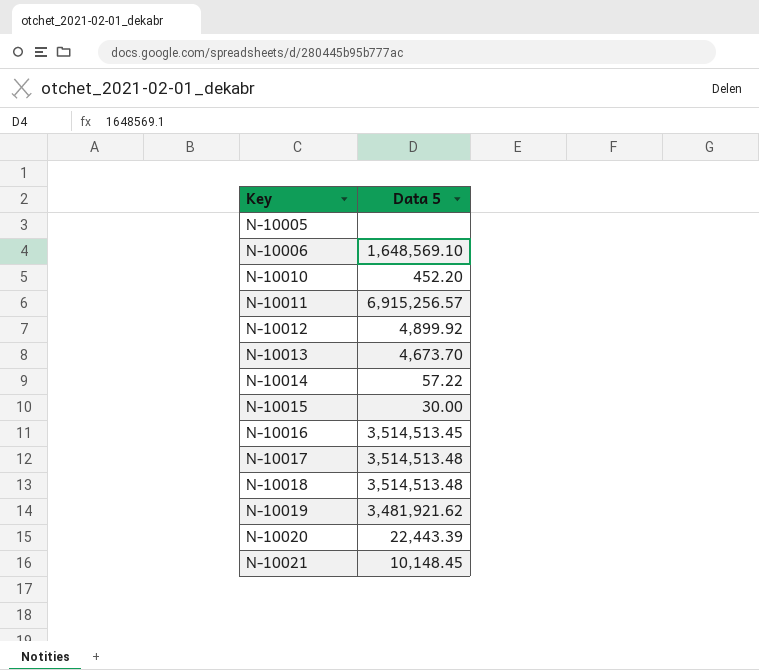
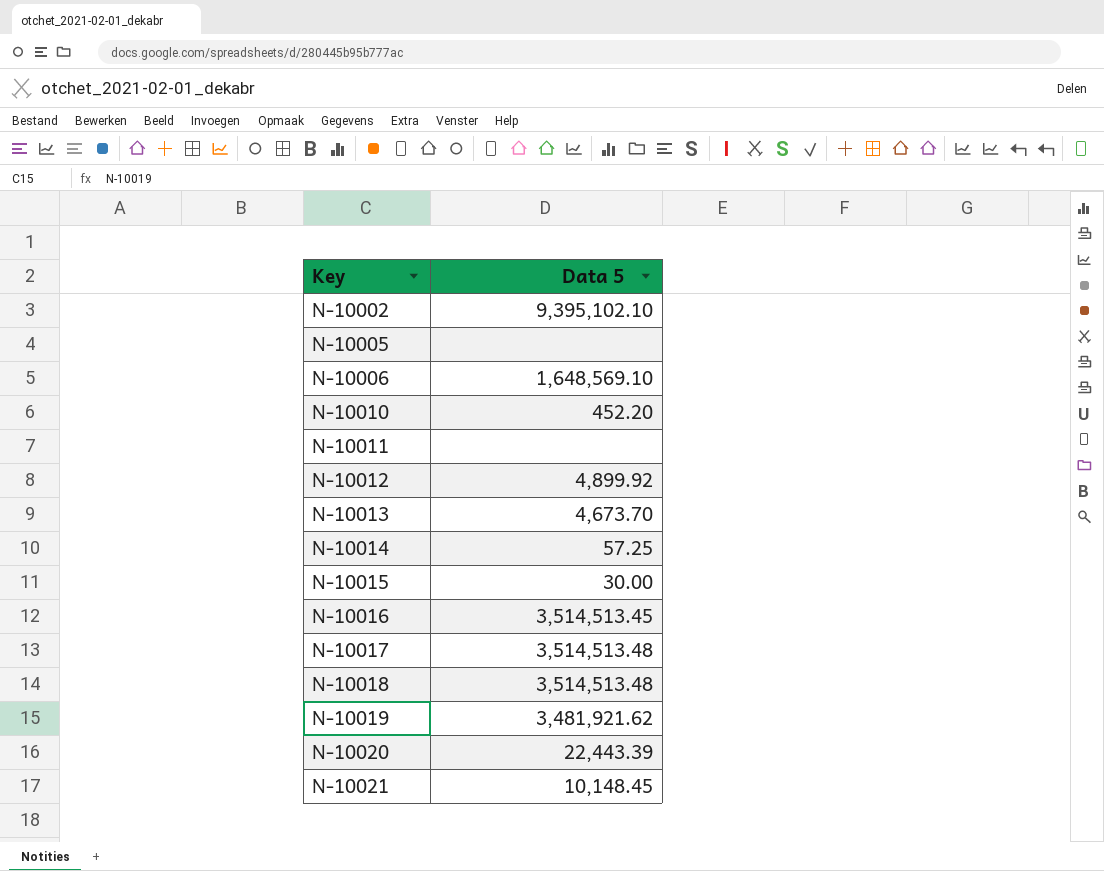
row N-10002: none -> 9,395,102.10
N-10011 | Data 5: 6,915,256.57 -> none
N-10014 | Data 5: 57.22 -> 57.25

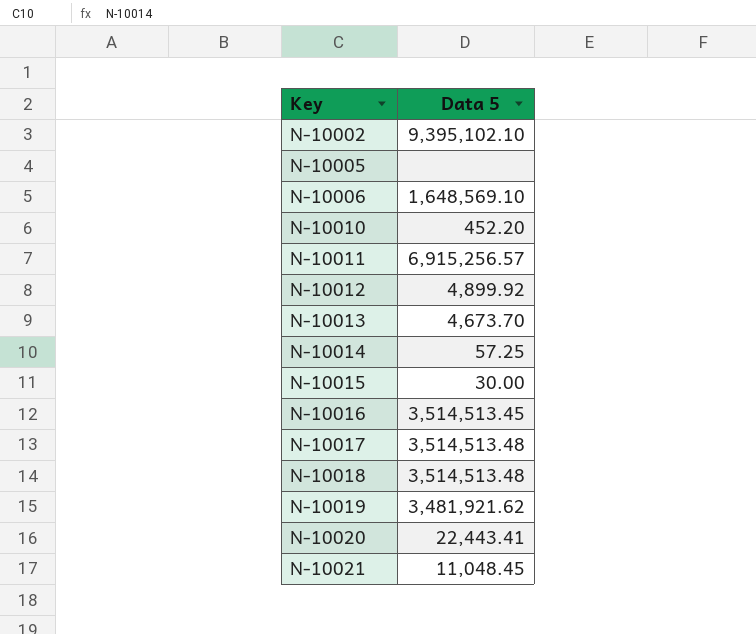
N-10011 | Data 5: none -> 6,915,256.57
N-10020 | Data 5: 22,443.39 -> 22,443.41
N-10021 | Data 5: 10,148.45 -> 11,048.45

